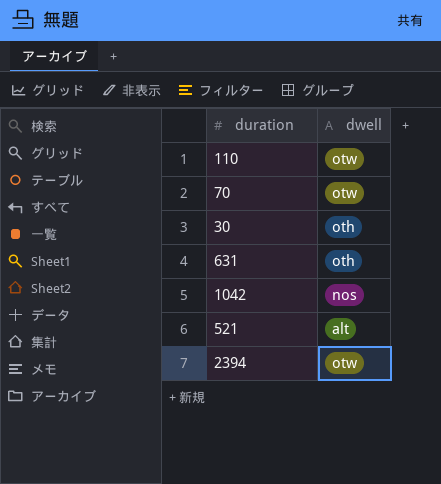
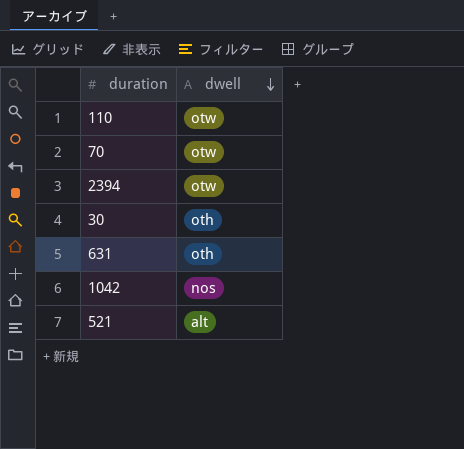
row order: none -> dwell descending

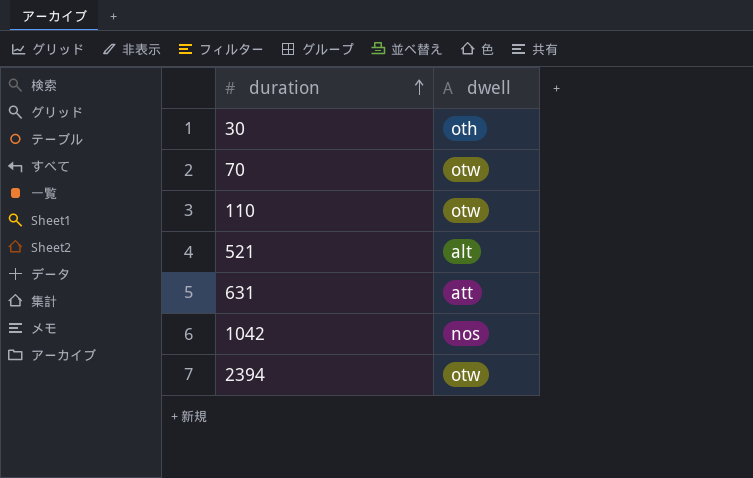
row order: dwell descending -> duration ascending
631 | dwell: oth -> att

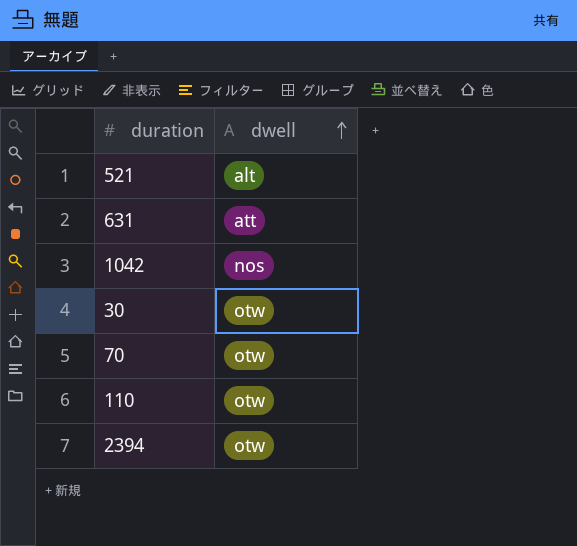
row order: duration ascending -> dwell ascending
30 | dwell: oth -> otw

